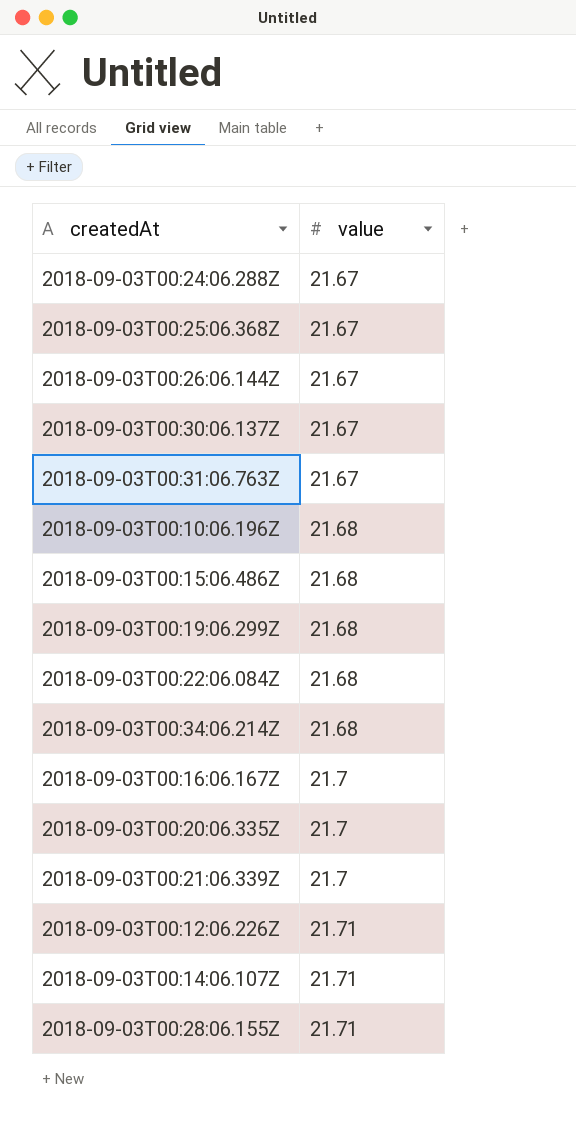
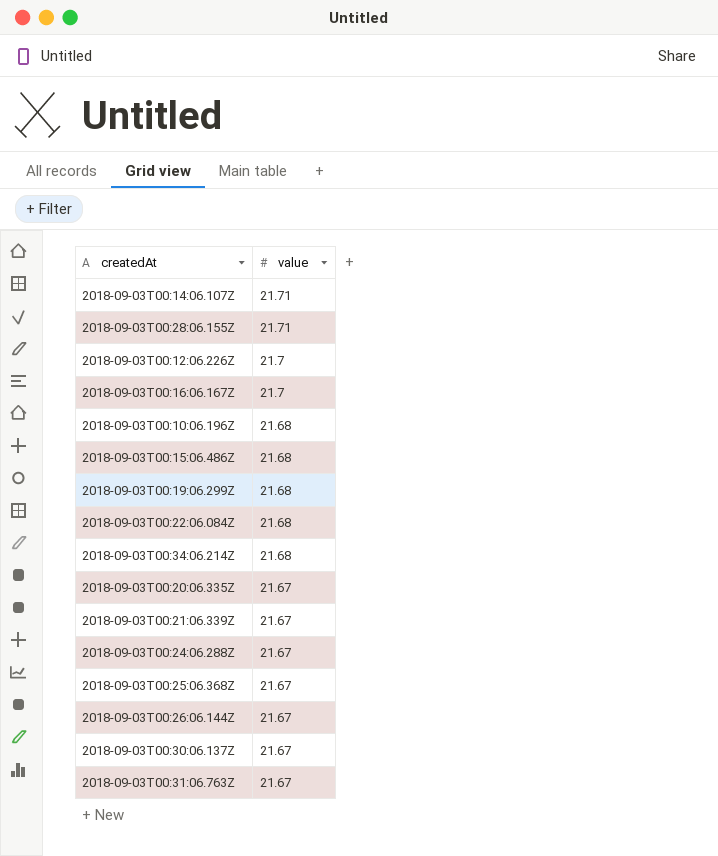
row order: value ascending -> value descending
2018-09-03T00:12:06.226Z | value: 21.71 -> 21.7
2018-09-03T00:20:06.335Z | value: 21.7 -> 21.67
2018-09-03T00:21:06.339Z | value: 21.7 -> 21.67

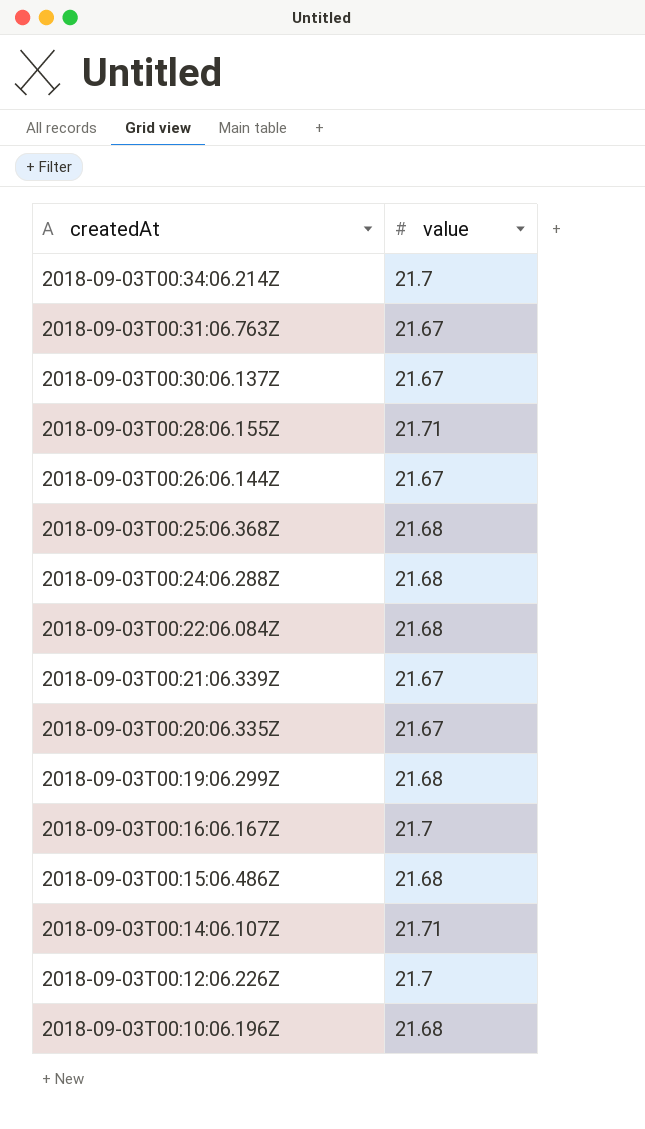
row order: value descending -> createdAt descending
2018-09-03T00:34:06.214Z | value: 21.68 -> 21.7
2018-09-03T00:25:06.368Z | value: 21.67 -> 21.68
2018-09-03T00:24:06.288Z | value: 21.67 -> 21.68

